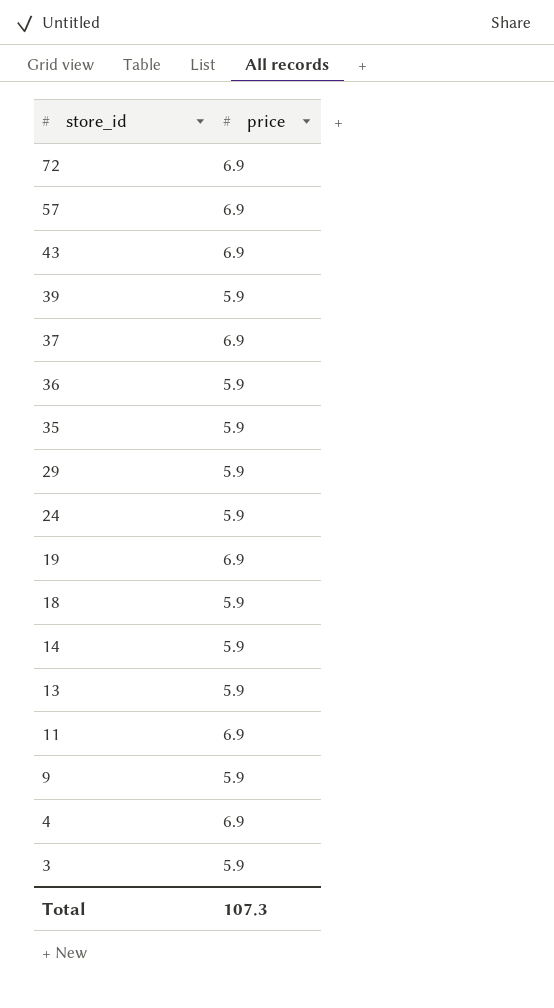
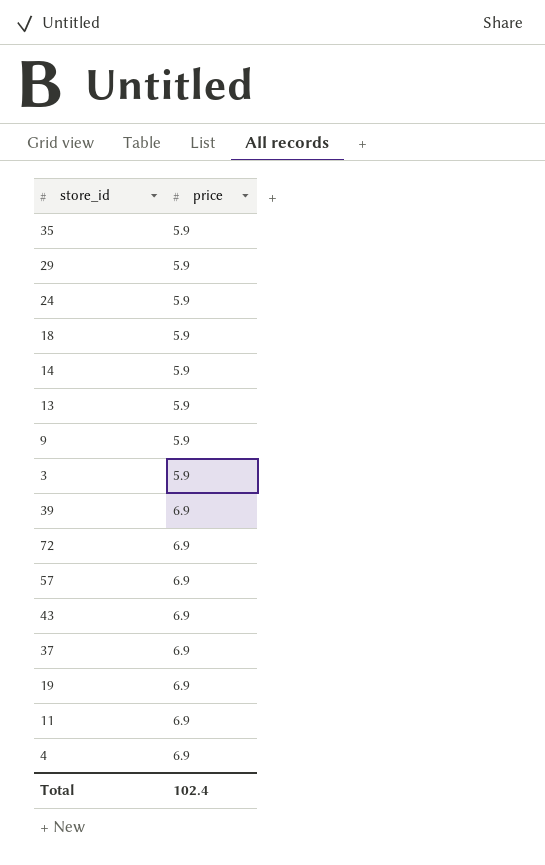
row order: store_id descending -> price ascending
row 36: 5.9 -> none
39 | price: 5.9 -> 6.9
Total | price: 107.3 -> 102.4

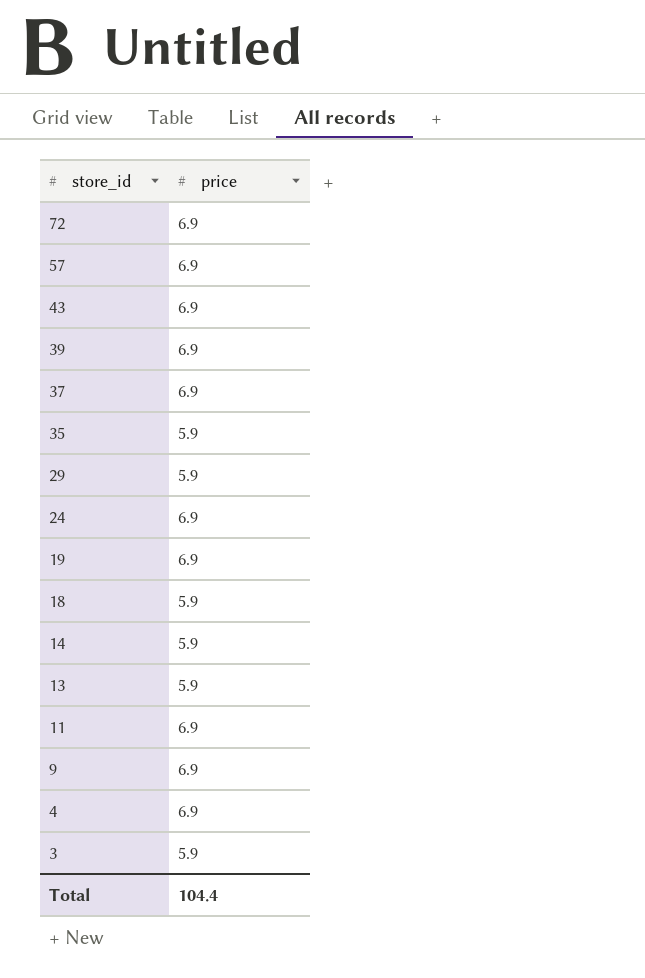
row order: price ascending -> store_id descending
24 | price: 5.9 -> 6.9
9 | price: 5.9 -> 6.9
Total | price: 102.4 -> 104.4

